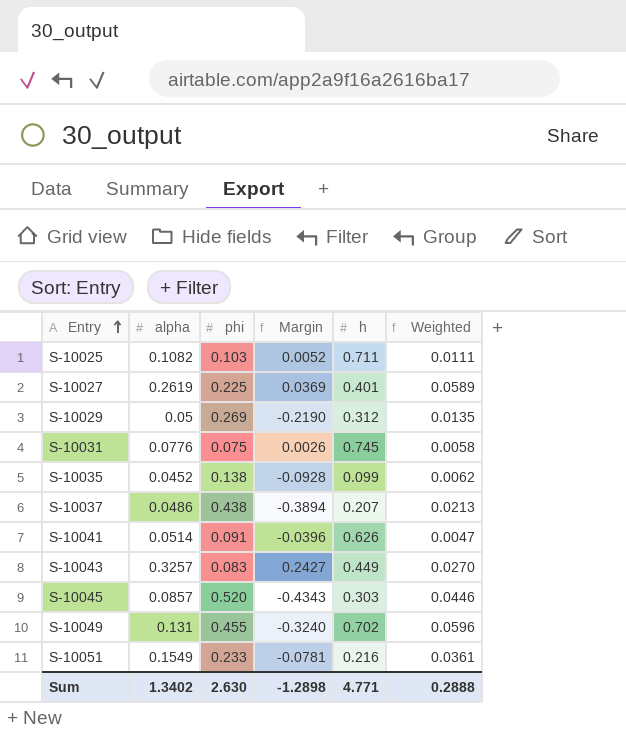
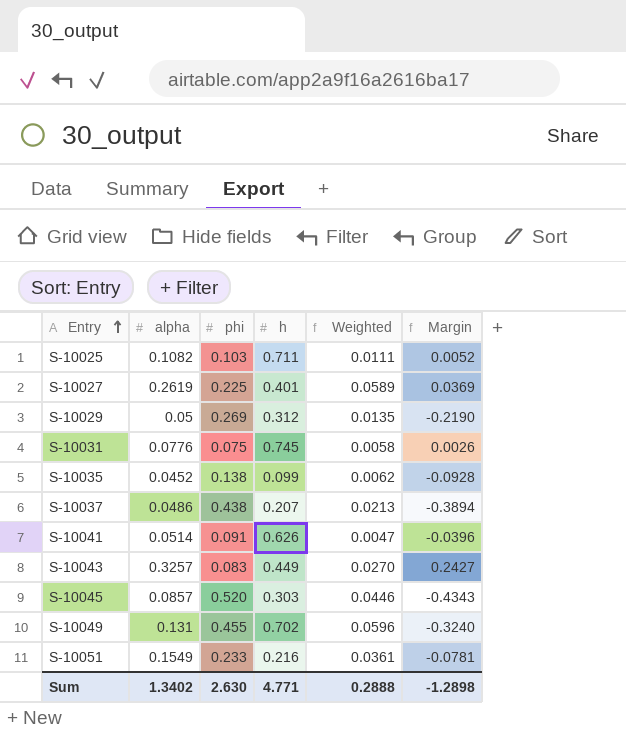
column Margin | position: 4 -> 6

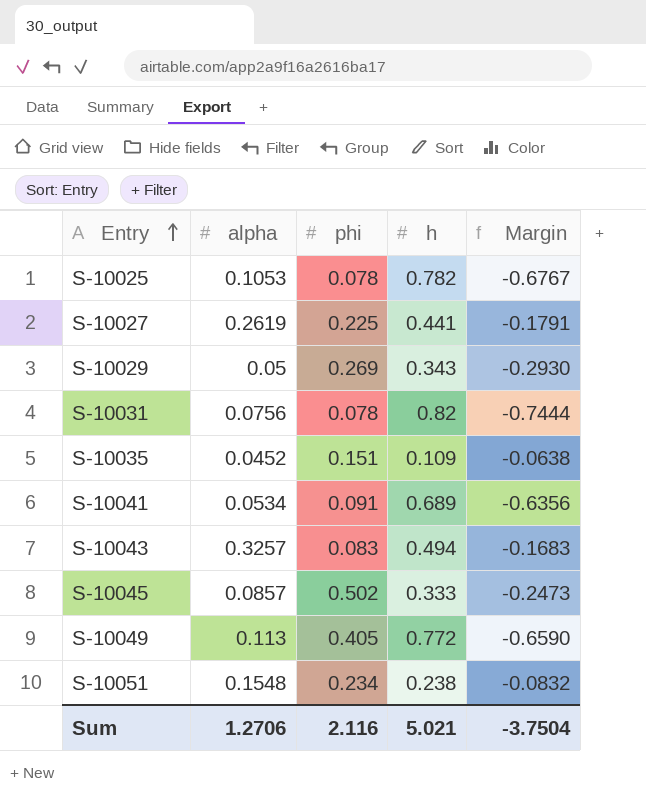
column Weighted | formula: [alpha] * [phi] -> none
column Margin | formula: [alpha] - [phi] -> [alpha] - [h]
row S-10037: 0.0486 | 0.438 | 0.207 | 0.0213 | -0.3894 -> none
S-10025 | alpha: 0.1082 -> 0.1053
S-10025 | phi: 0.103 -> 0.078
S-10025 | h: 0.711 -> 0.782
S-10027 | h: 0.401 -> 0.441
S-10029 | h: 0.312 -> 0.343
S-10031 | alpha: 0.0776 -> 0.0756
S-10031 | phi: 0.075 -> 0.078
S-10031 | h: 0.745 -> 0.82
S-10035 | phi: 0.138 -> 0.151
S-10035 | h: 0.099 -> 0.109
S-10041 | alpha: 0.0514 -> 0.0534
S-10041 | h: 0.626 -> 0.689
S-10043 | h: 0.449 -> 0.494
S-10045 | phi: 0.520 -> 0.502
S-10045 | h: 0.303 -> 0.333
S-10049 | alpha: 0.131 -> 0.113
S-10049 | phi: 0.455 -> 0.405
S-10049 | h: 0.702 -> 0.772
S-10051 | alpha: 0.1549 -> 0.1548
S-10051 | phi: 0.233 -> 0.234
S-10051 | h: 0.216 -> 0.238
Sum | alpha: 1.3402 -> 1.2706
Sum | phi: 2.630 -> 2.116
Sum | h: 4.771 -> 5.021
Sum | Margin: -1.2898 -> -3.7504

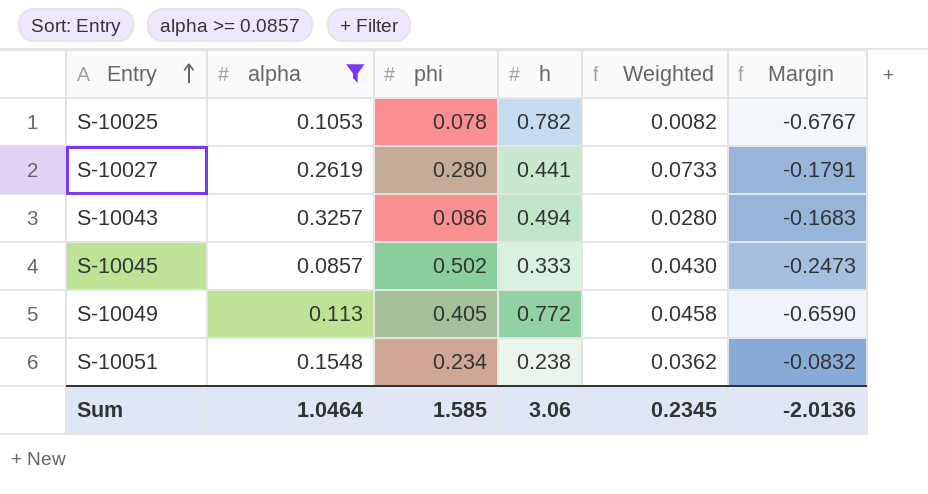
filter: none -> alpha >= 0.0857
column Weighted | formula: none -> [alpha] * [phi]
S-10027 | phi: 0.225 -> 0.280
S-10043 | phi: 0.083 -> 0.086
Sum | alpha: 1.2706 -> 1.0464
Sum | phi: 2.116 -> 1.585
Sum | h: 5.021 -> 3.06
Sum | Margin: -3.7504 -> -2.0136

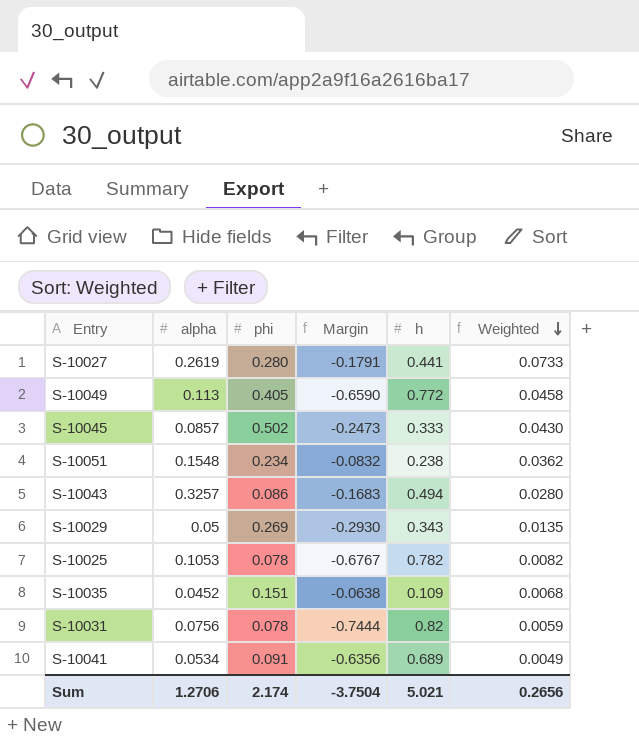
filter: alpha >= 0.0857 -> none
row order: Entry ascending -> Weighted descending
column Margin | position: 6 -> 4
Sum | alpha: 1.0464 -> 1.2706
Sum | phi: 1.585 -> 2.174
Sum | Margin: -2.0136 -> -3.7504
Sum | h: 3.06 -> 5.021
Sum | Weighted: 0.2345 -> 0.2656

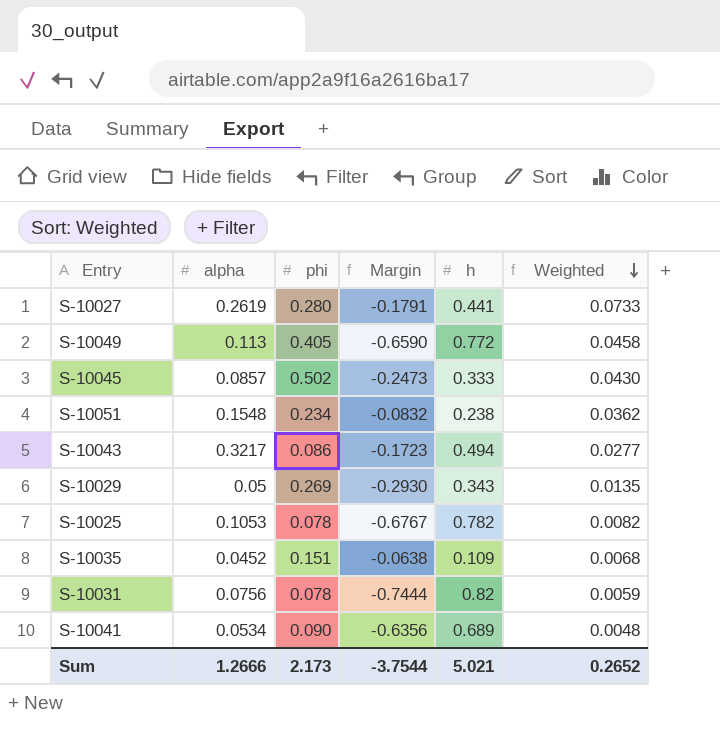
S-10043 | alpha: 0.3257 -> 0.3217
S-10043 | Margin: -0.1683 -> -0.1723
S-10043 | Weighted: 0.0280 -> 0.0277
S-10041 | phi: 0.091 -> 0.090
S-10041 | Weighted: 0.0049 -> 0.0048
Sum | alpha: 1.2706 -> 1.2666
Sum | phi: 2.174 -> 2.173
Sum | Margin: -3.7504 -> -3.7544
Sum | Weighted: 0.2656 -> 0.2652

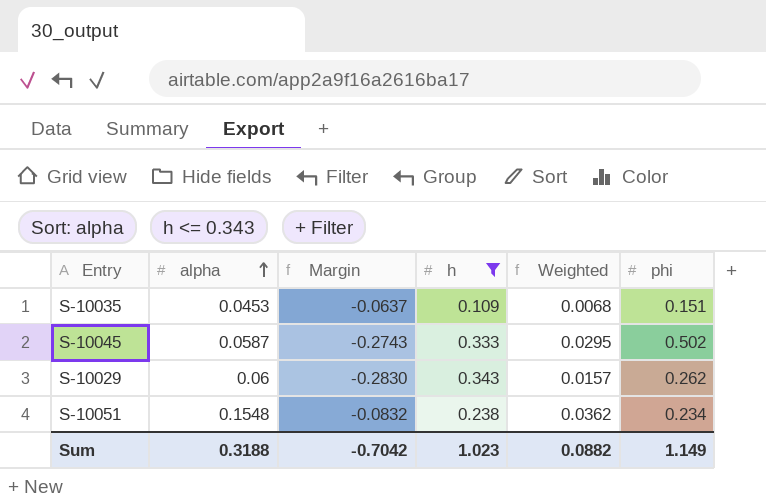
filter: none -> h <= 0.343
row order: Weighted descending -> alpha ascending
column phi | position: 3 -> 6
S-10035 | alpha: 0.0452 -> 0.0453
S-10035 | Margin: -0.0638 -> -0.0637
S-10045 | alpha: 0.0857 -> 0.0587
S-10045 | Margin: -0.2473 -> -0.2743
S-10045 | Weighted: 0.0430 -> 0.0295
S-10029 | alpha: 0.05 -> 0.06
S-10029 | Margin: -0.2930 -> -0.2830
S-10029 | Weighted: 0.0135 -> 0.0157
S-10029 | phi: 0.269 -> 0.262
Sum | alpha: 1.2666 -> 0.3188
Sum | Margin: -3.7544 -> -0.7042
Sum | h: 5.021 -> 1.023
Sum | Weighted: 0.2652 -> 0.0882
Sum | phi: 2.173 -> 1.149

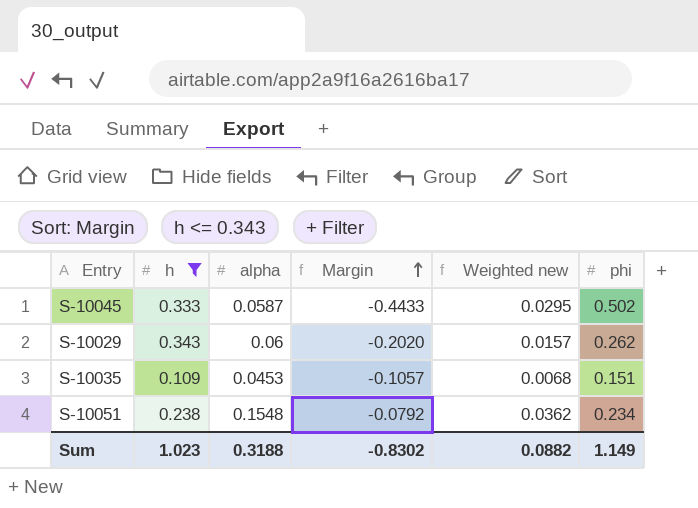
row order: alpha ascending -> Margin ascending
column h | position: 4 -> 2
column Margin | formula: [alpha] - [h] -> [alpha] - [phi]
column name: Weighted -> Weighted new
Sum | Margin: -0.7042 -> -0.8302

